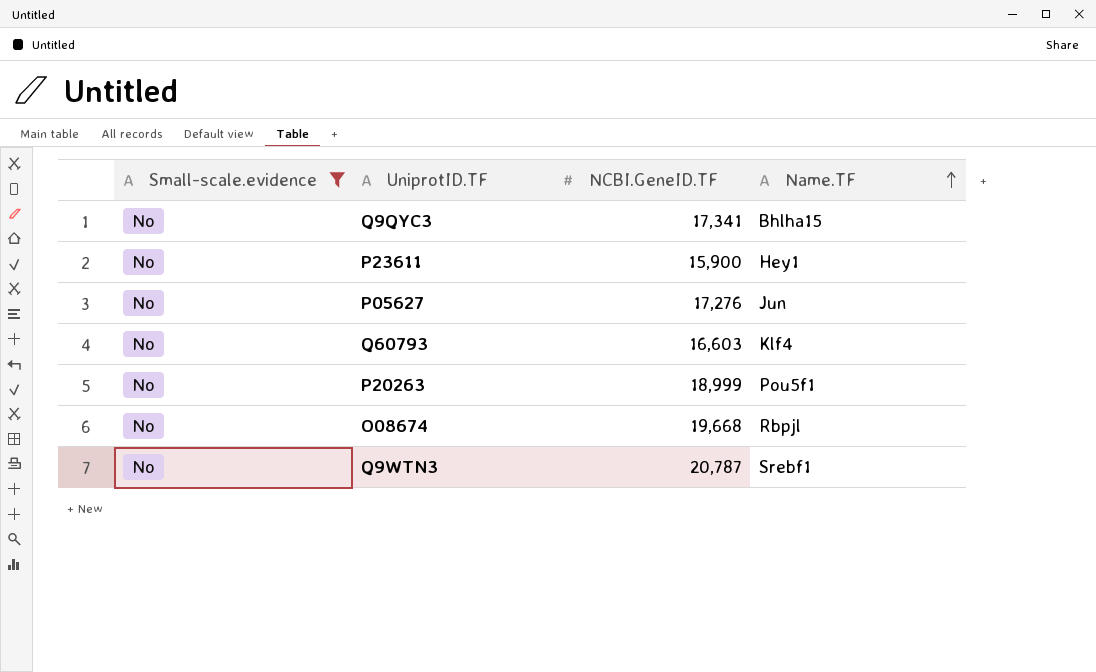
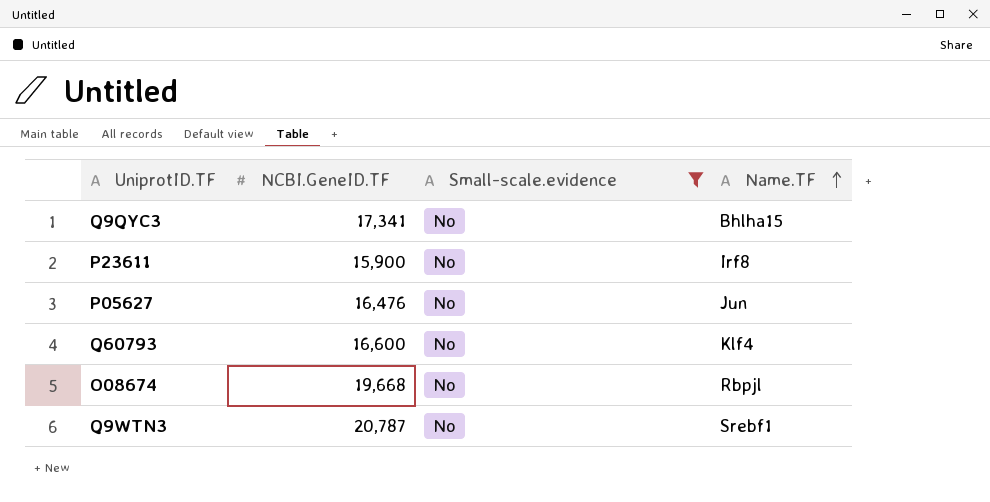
column Small-scale.evidence | position: 1 -> 3
row P20263: No | 18,999 | Pou5f1 -> none
P23611 | Name.TF: Hey1 -> Irf8
P05627 | NCBI.GeneID.TF: 17,276 -> 16,476
Q60793 | NCBI.GeneID.TF: 16,603 -> 16,600

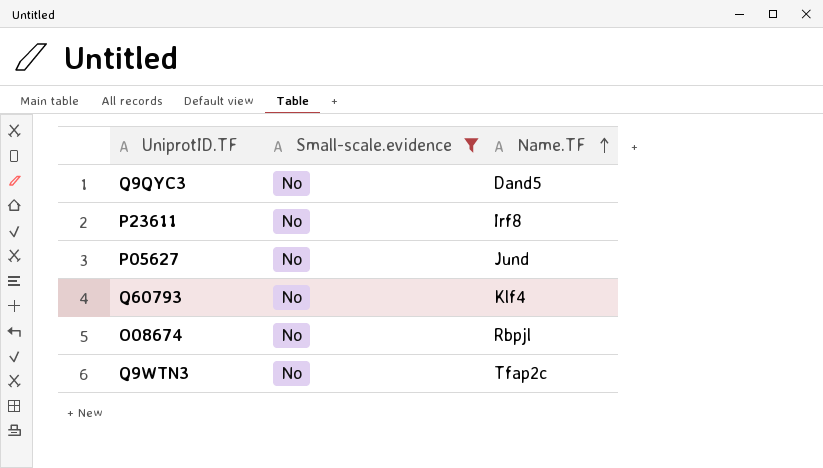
column NCBI.GeneID.TF | position: 2 -> none
Q9QYC3 | Name.TF: Bhlha15 -> Dand5
P05627 | Name.TF: Jun -> Jund
Q9WTN3 | Name.TF: Srebf1 -> Tfap2c

